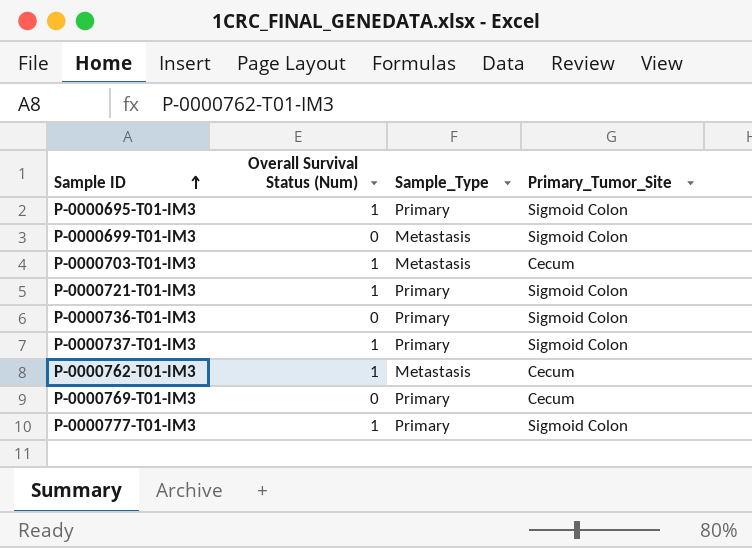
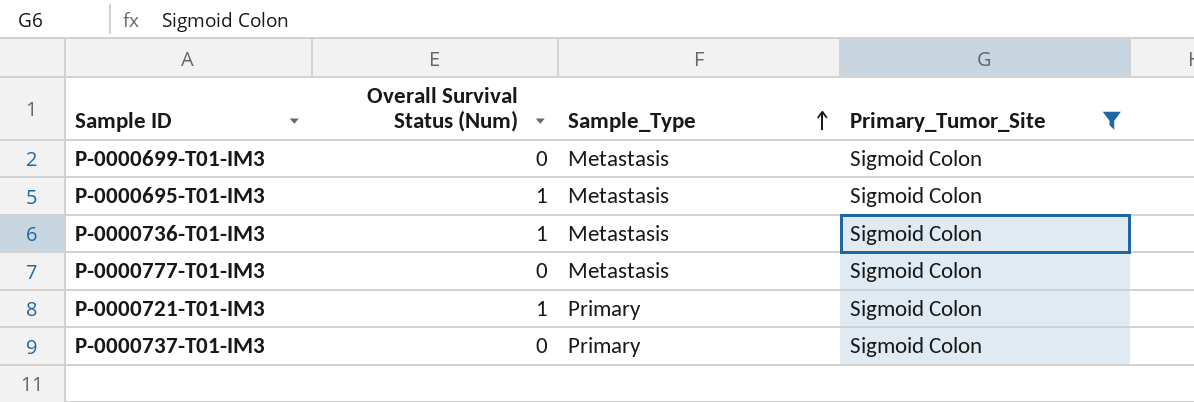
filter: none -> Primary_Tumor_Site = Sigmoid Colon
row order: Sample ID ascending -> Sample_Type ascending
P-0000695-T01-IM3 | Sample_Type: Primary -> Metastasis
P-0000736-T01-IM3 | Overall Survival Status (Num): 0 -> 1
P-0000736-T01-IM3 | Sample_Type: Primary -> Metastasis
P-0000777-T01-IM3 | Overall Survival Status (Num): 1 -> 0
P-0000777-T01-IM3 | Sample_Type: Primary -> Metastasis
P-0000737-T01-IM3 | Overall Survival Status (Num): 1 -> 0

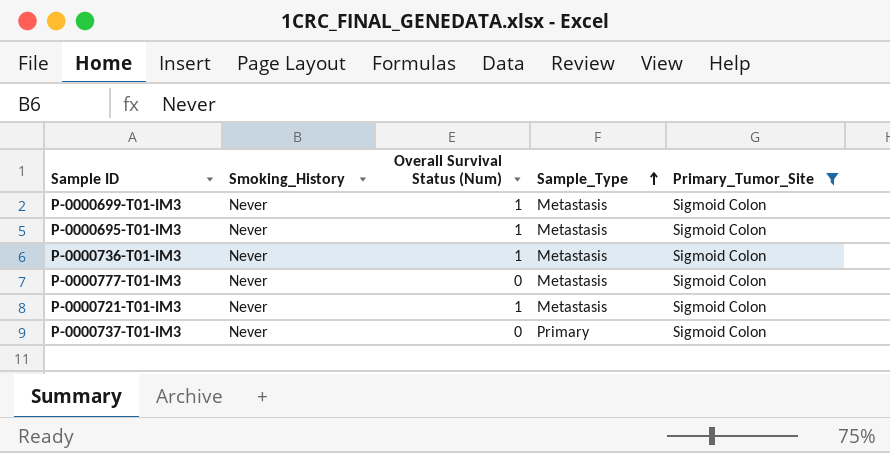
column Smoking_History | position: none -> 2
P-0000699-T01-IM3 | Overall Survival Status (Num): 0 -> 1
P-0000721-T01-IM3 | Sample_Type: Primary -> Metastasis

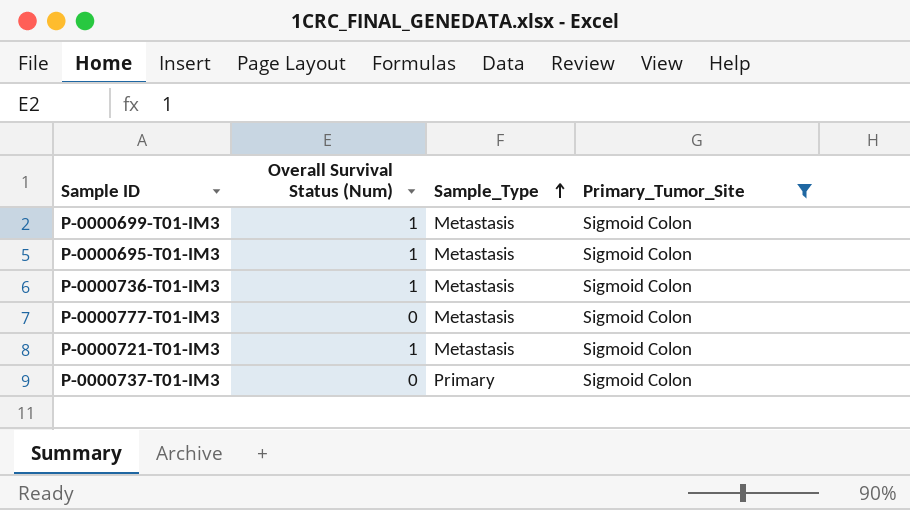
column Smoking_History | position: 2 -> none

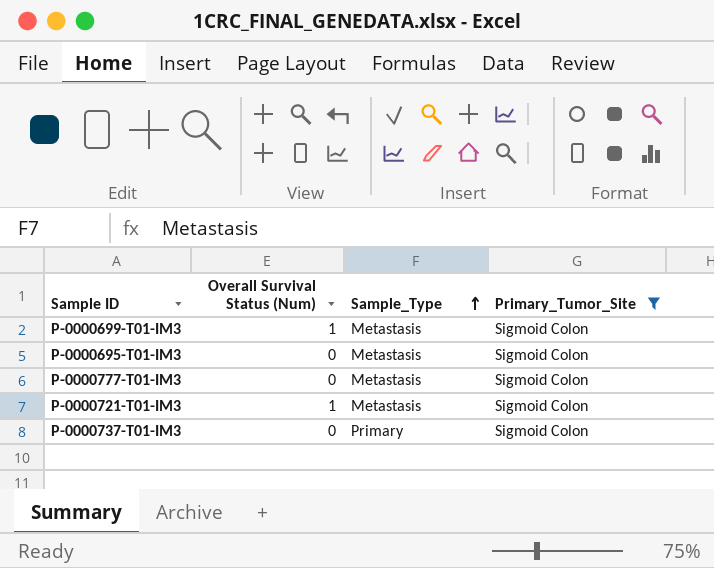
row P-0000736-T01-IM3: 1 | Metastasis | Sigmoid Colon -> none
P-0000695-T01-IM3 | Overall Survival Status (Num): 1 -> 0

